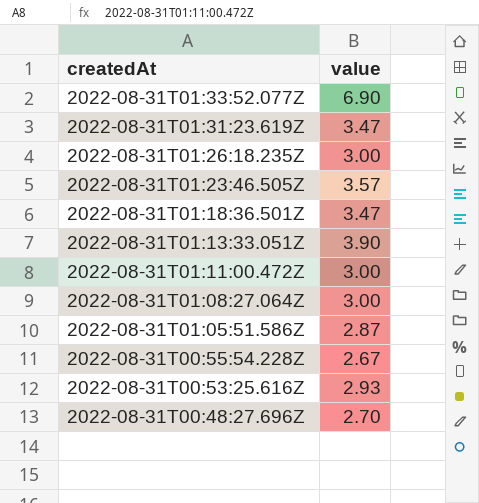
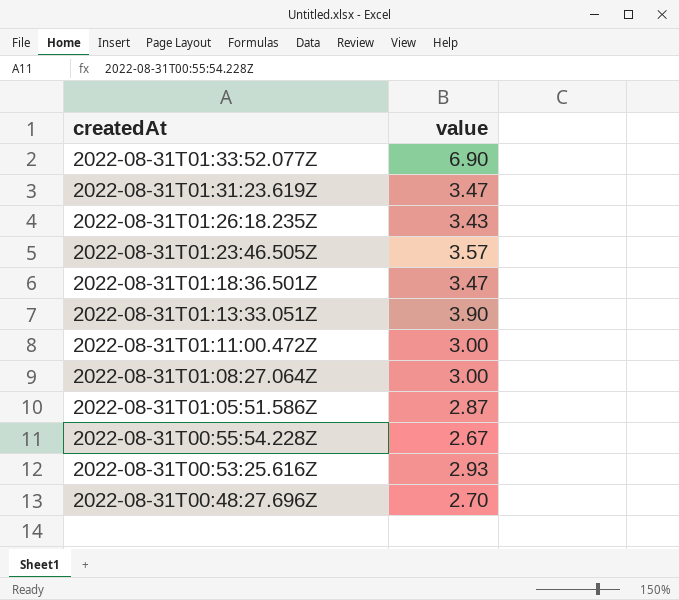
2022-08-31T01:26:18.235Z | value: 3.00 -> 3.43

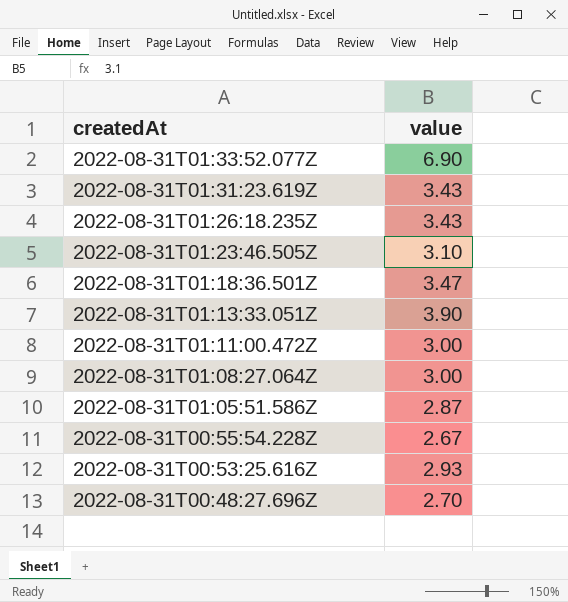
2022-08-31T01:31:23.619Z | value: 3.47 -> 3.43
2022-08-31T01:23:46.505Z | value: 3.57 -> 3.10

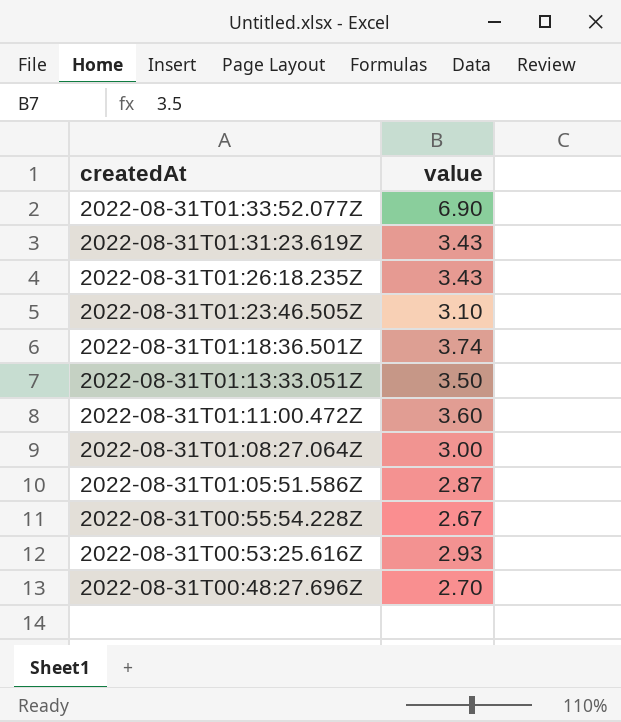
2022-08-31T01:18:36.501Z | value: 3.47 -> 3.74
2022-08-31T01:13:33.051Z | value: 3.90 -> 3.50
2022-08-31T01:11:00.472Z | value: 3.00 -> 3.60

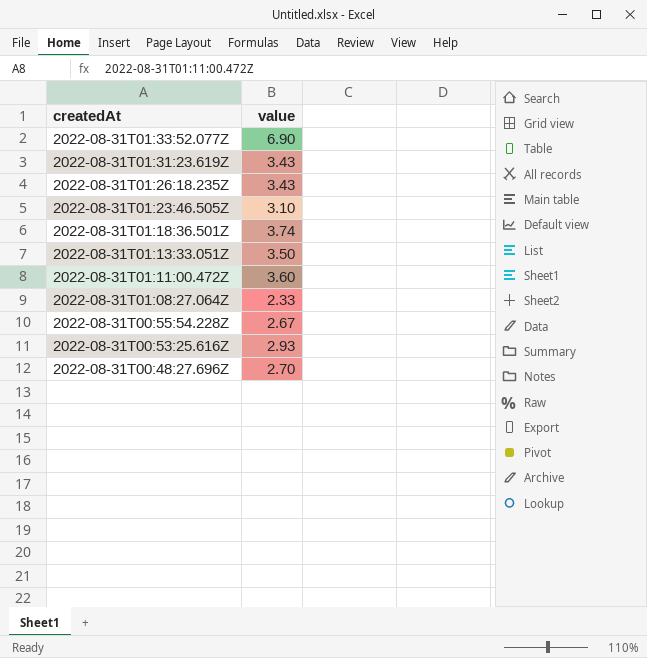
row 2022-08-31T01:05:51.586Z: 2.87 -> none
2022-08-31T01:08:27.064Z | value: 3.00 -> 2.33

